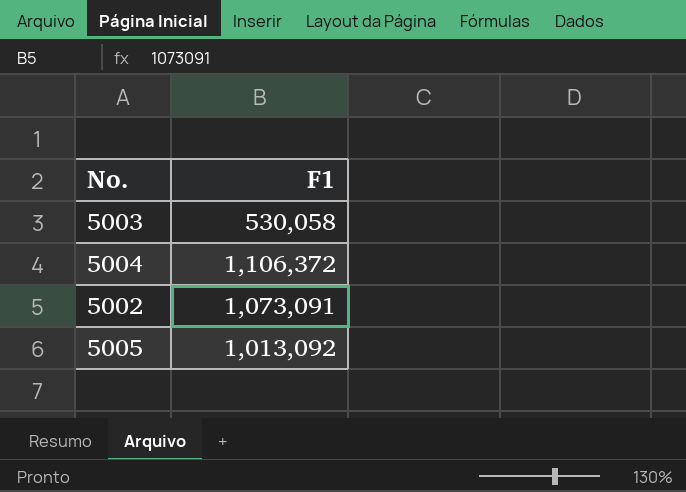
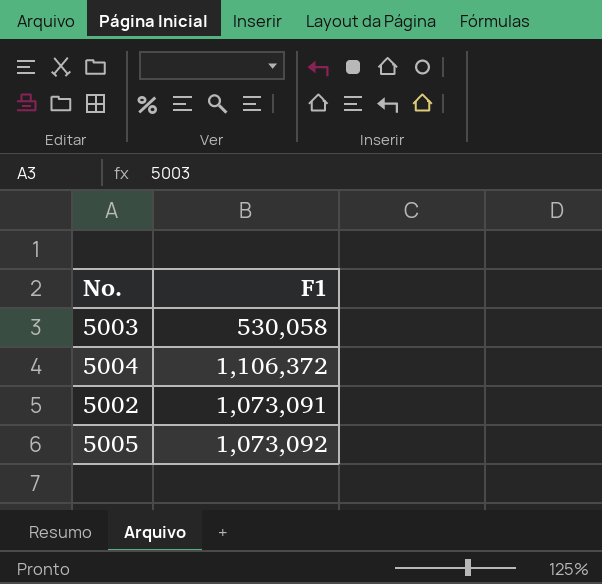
5005 | F1: 1,013,092 -> 1,073,092

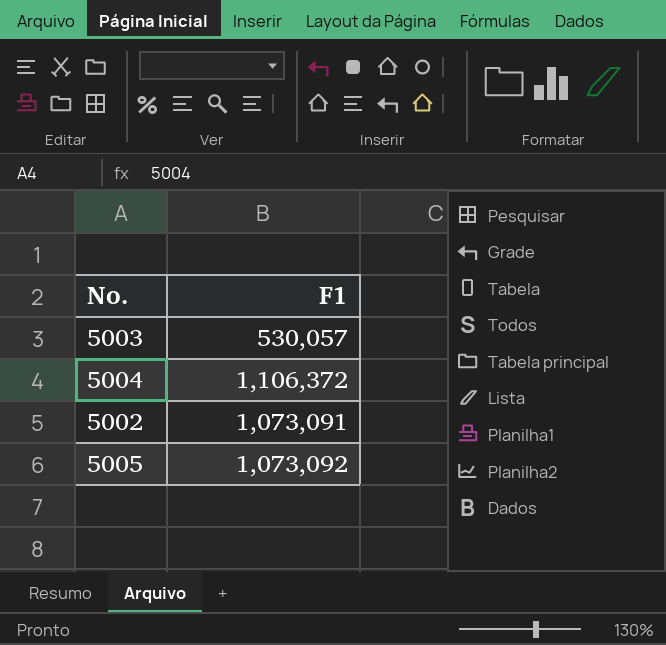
5003 | F1: 530,058 -> 530,057

